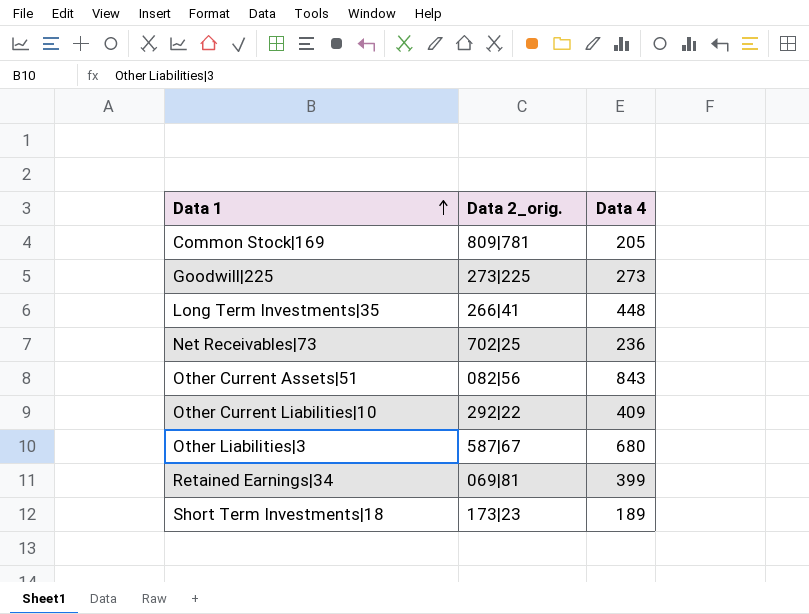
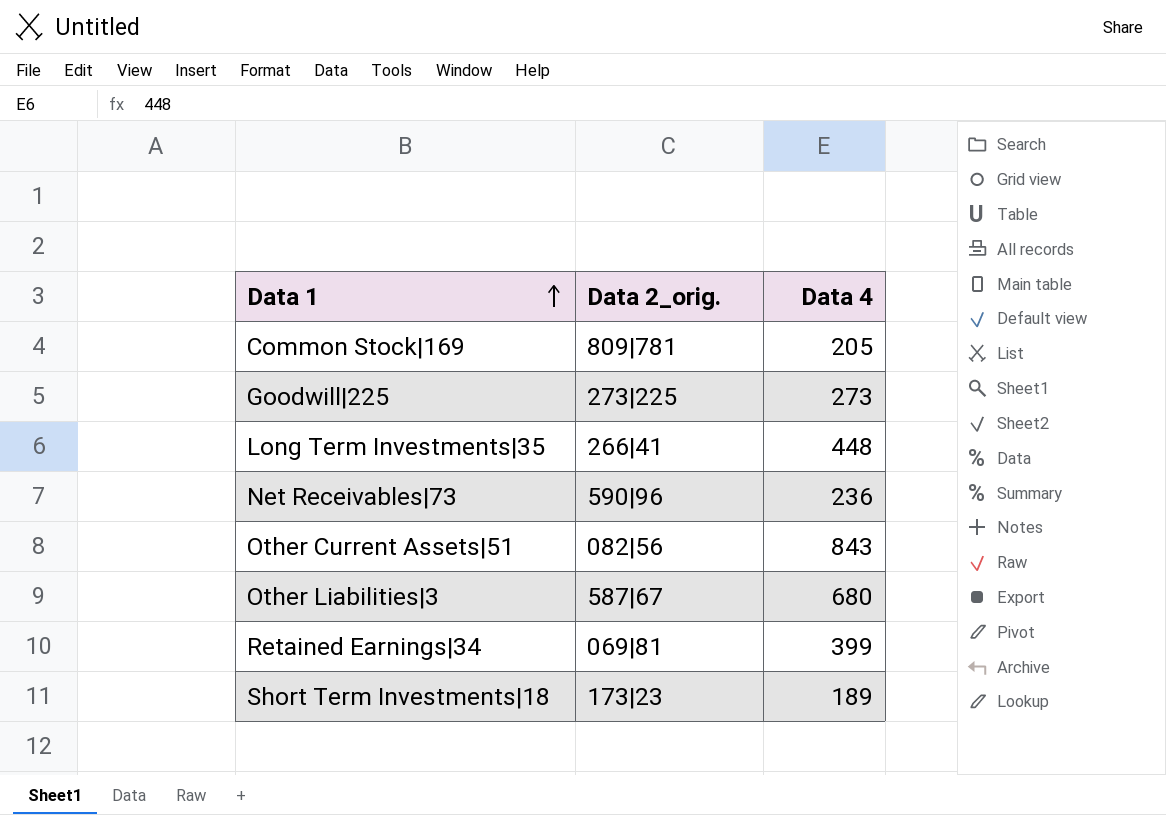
row Other Current Liabilities|10: 292|22 | 409 -> none
Net Receivables|73 | Data 2_orig.: 702|25 -> 590|96

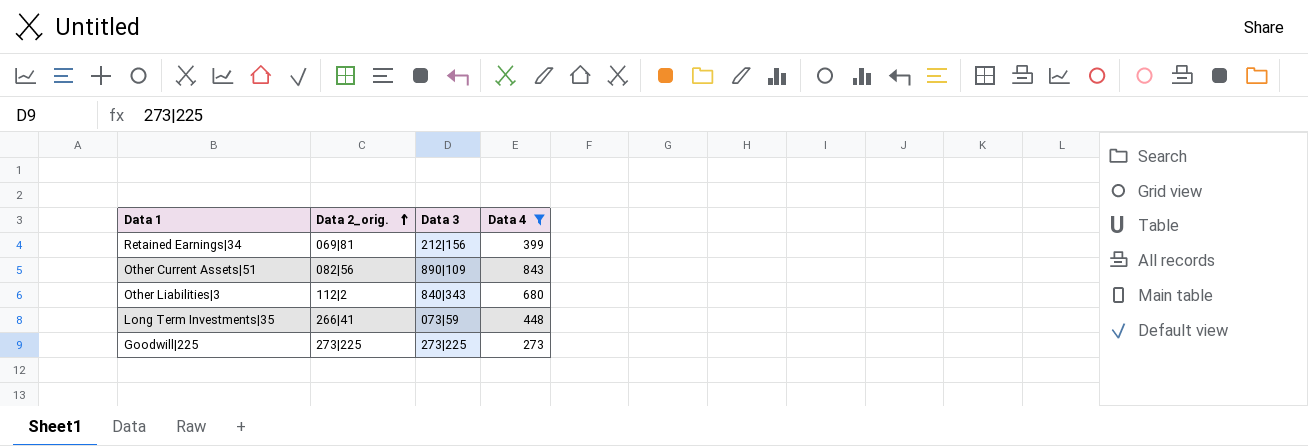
filter: none -> Data 4 >= 273
row order: Data 1 ascending -> Data 2_orig. ascending
column Data 3 | position: none -> 3
Other Liabilities|3 | Data 2_orig.: 587|67 -> 112|2

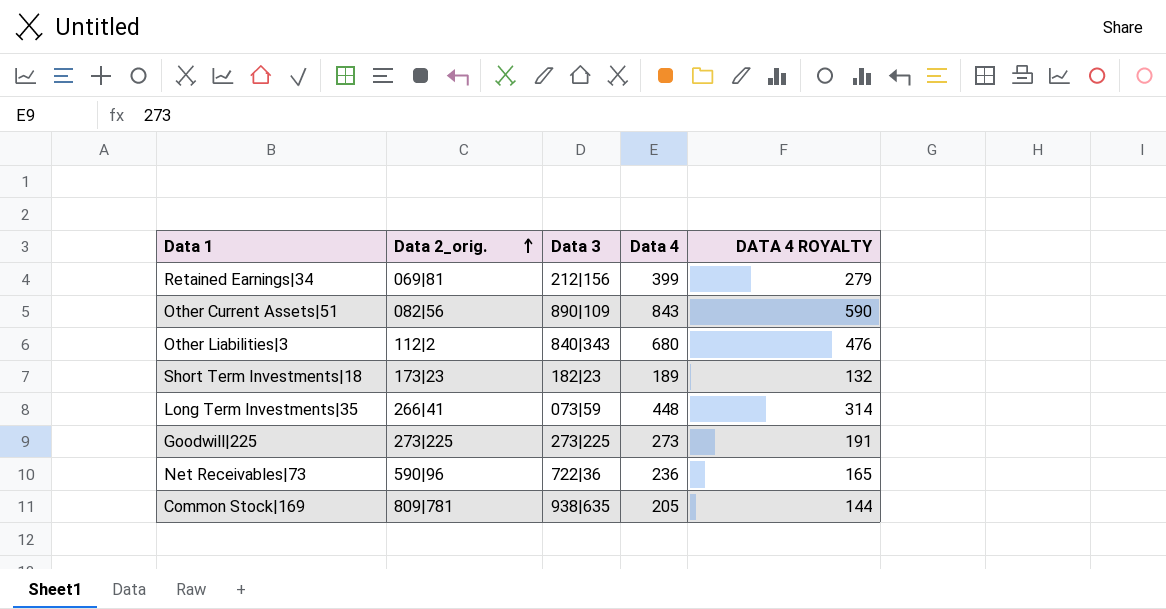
filter: Data 4 >= 273 -> none
column DATA 4 ROYALTY | formula: none -> [Data 4] * 0.7

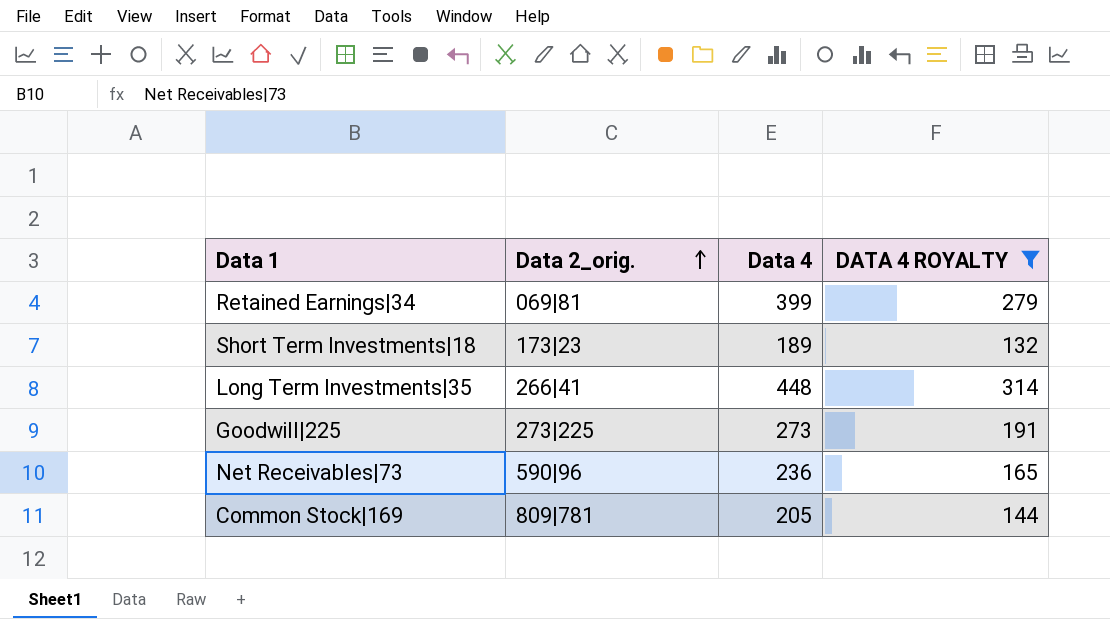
filter: none -> DATA 4 ROYALTY <= 314
column Data 3 | position: 3 -> none

